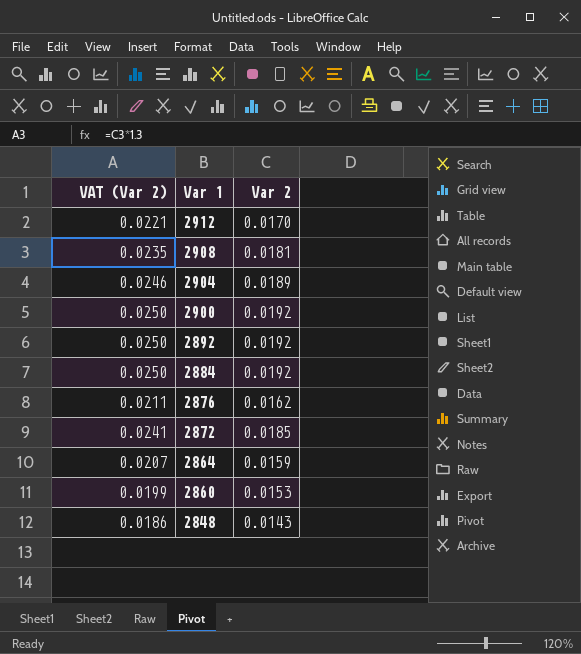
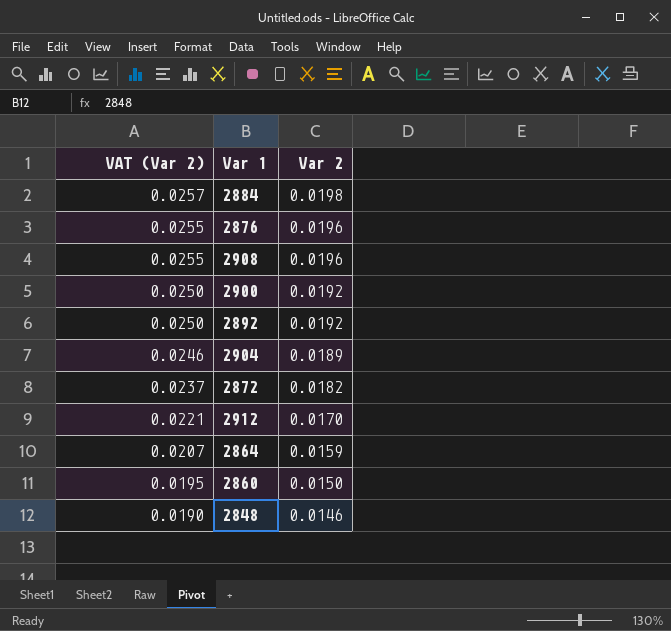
row order: Var 1 descending -> VAT (Var 2) descending
2884 | VAT (Var 2): 0.0250 -> 0.0257
2884 | Var 2: 0.0192 -> 0.0198
2876 | VAT (Var 2): 0.0211 -> 0.0255
2876 | Var 2: 0.0162 -> 0.0196
2908 | VAT (Var 2): 0.0235 -> 0.0255
2908 | Var 2: 0.0181 -> 0.0196
2872 | VAT (Var 2): 0.0241 -> 0.0237
2872 | Var 2: 0.0185 -> 0.0182
2860 | VAT (Var 2): 0.0199 -> 0.0195
2860 | Var 2: 0.0153 -> 0.0150
2848 | VAT (Var 2): 0.0186 -> 0.0190
2848 | Var 2: 0.0143 -> 0.0146

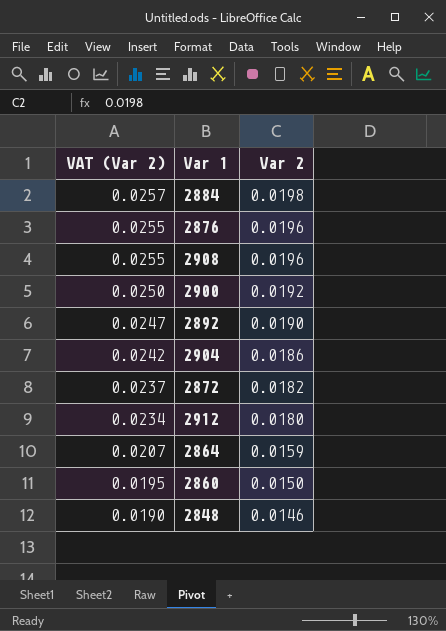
2892 | VAT (Var 2): 0.0250 -> 0.0247
2892 | Var 2: 0.0192 -> 0.0190
2904 | VAT (Var 2): 0.0246 -> 0.0242
2904 | Var 2: 0.0189 -> 0.0186
2912 | VAT (Var 2): 0.0221 -> 0.0234
2912 | Var 2: 0.0170 -> 0.0180

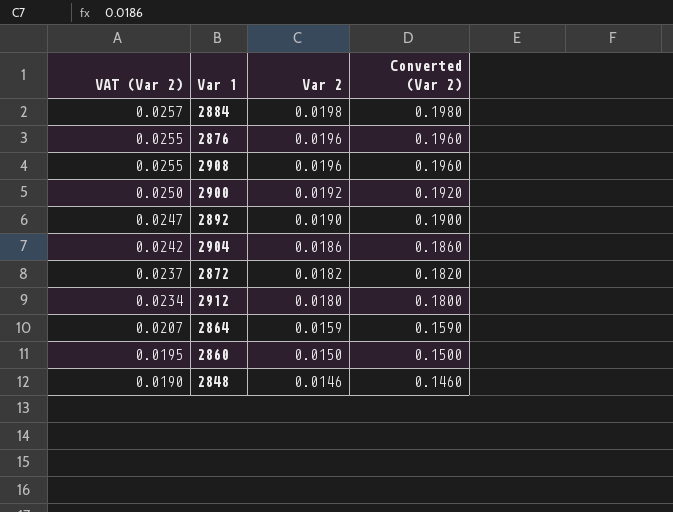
column Converted (Var 2) | formula: none -> [Var 2] * 10

